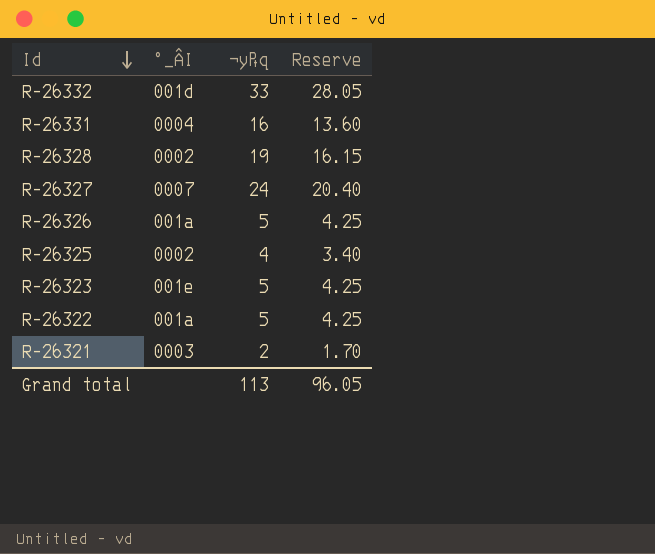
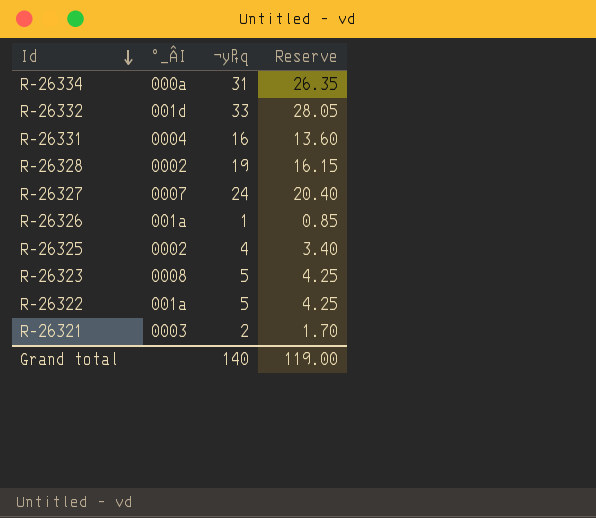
row R-26334: none -> 000a | 31 | 26.35
R-26326 | ¬y¶q: 5 -> 1
R-26326 | Reserve: 4.25 -> 0.85
R-26323 | °_ÂI: 001e -> 0008
Grand total | ¬y¶q: 113 -> 140
Grand total | Reserve: 96.05 -> 119.00

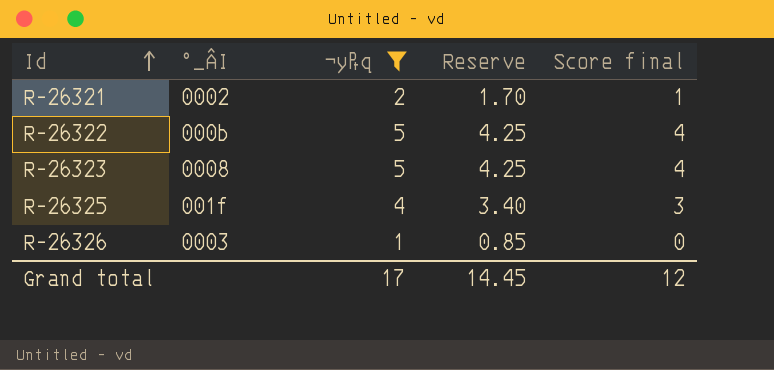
filter: none -> ¬y¶q <= 5
row order: Id descending -> Id ascending
column Score final | formula: none -> [¬y¶q] - 1
R-26321 | °_ÂI: 0003 -> 0002
R-26322 | °_ÂI: 001a -> 000b
R-26325 | °_ÂI: 0002 -> 001f
R-26326 | °_ÂI: 001a -> 0003
Grand total | ¬y¶q: 140 -> 17
Grand total | Reserve: 119.00 -> 14.45

